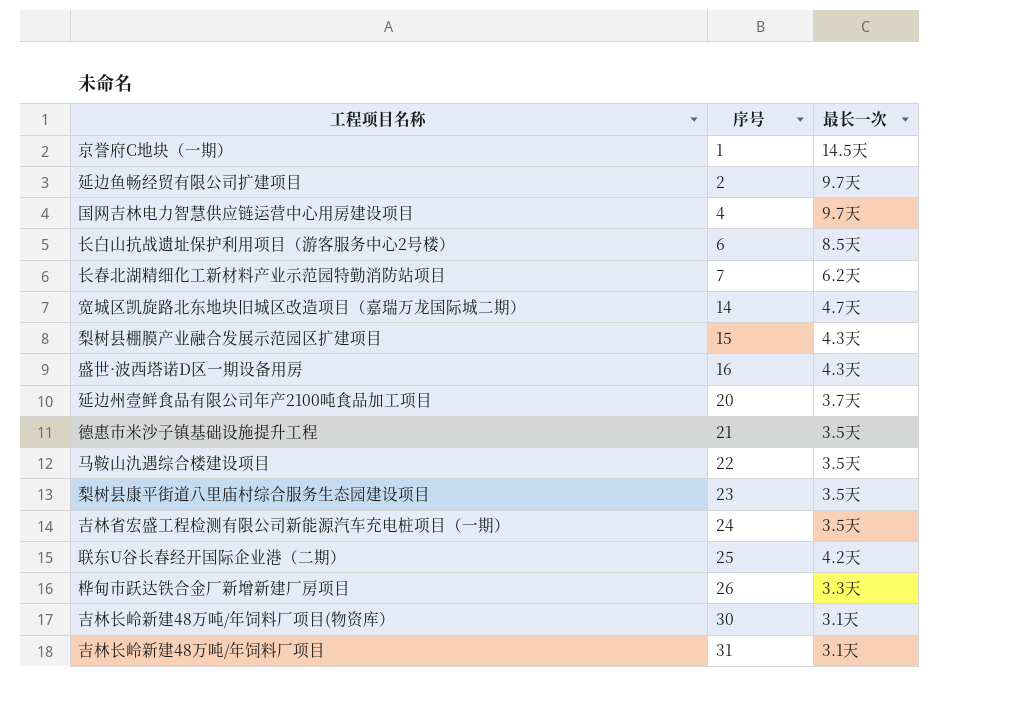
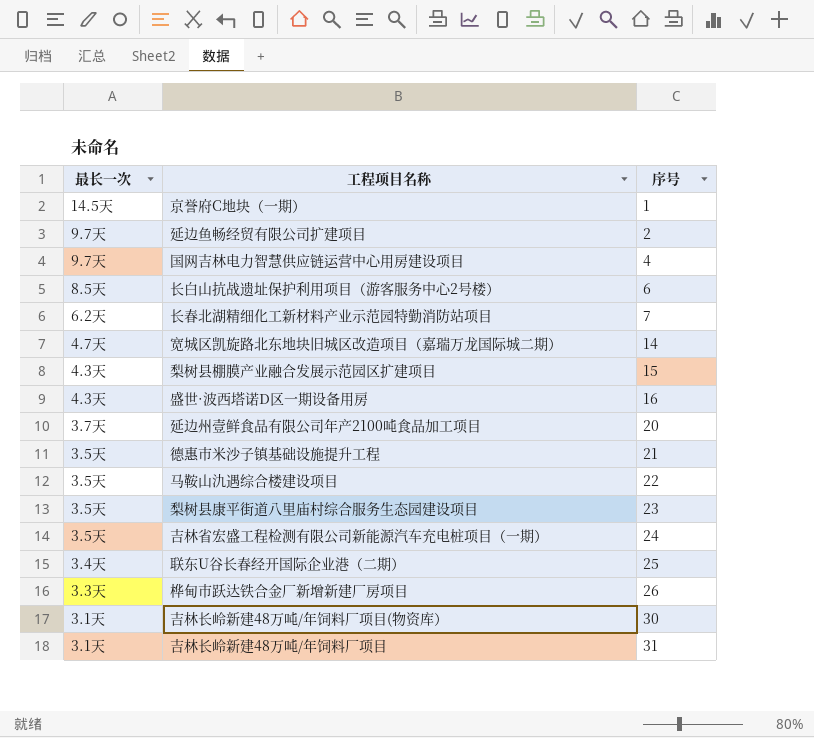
column 最长一次 | position: 3 -> 1
联东U谷长春经开国际企业港（二期） | 最长一次: 4.2天 -> 3.4天

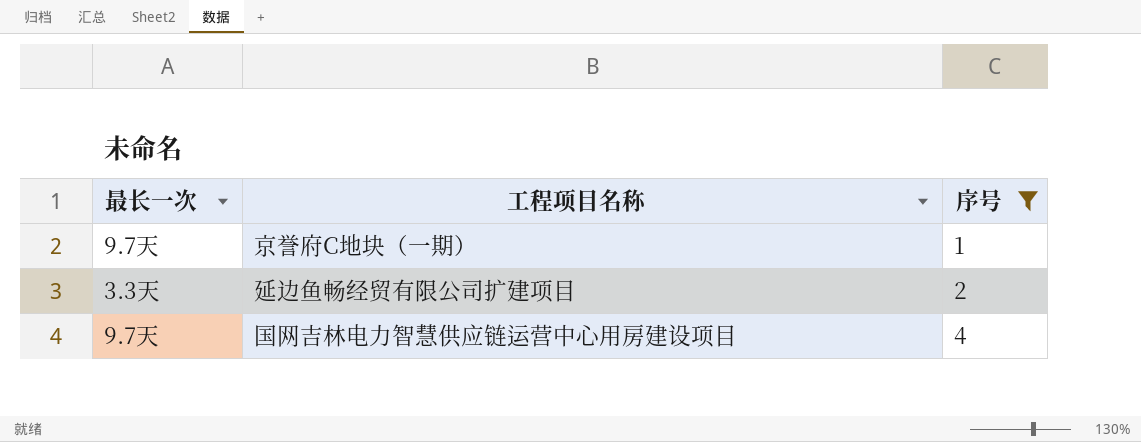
filter: none -> 序号 <= 4
京誉府C地块（一期） | 最长一次: 14.5天 -> 9.7天
延边鱼畅经贸有限公司扩建项目 | 最长一次: 9.7天 -> 3.3天

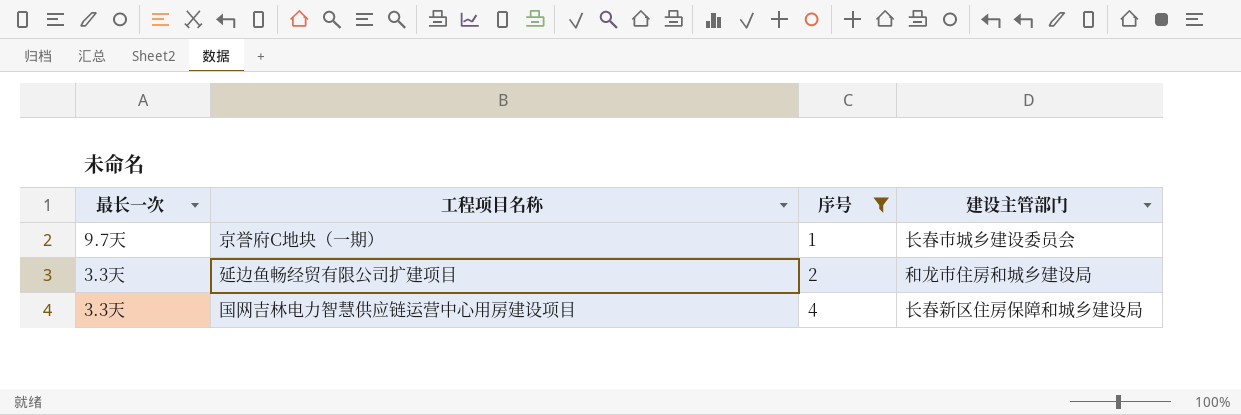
column 建设主管部门 | position: none -> 4
国网吉林电力智慧供应链运营中心用房建设项目 | 最长一次: 9.7天 -> 3.3天

